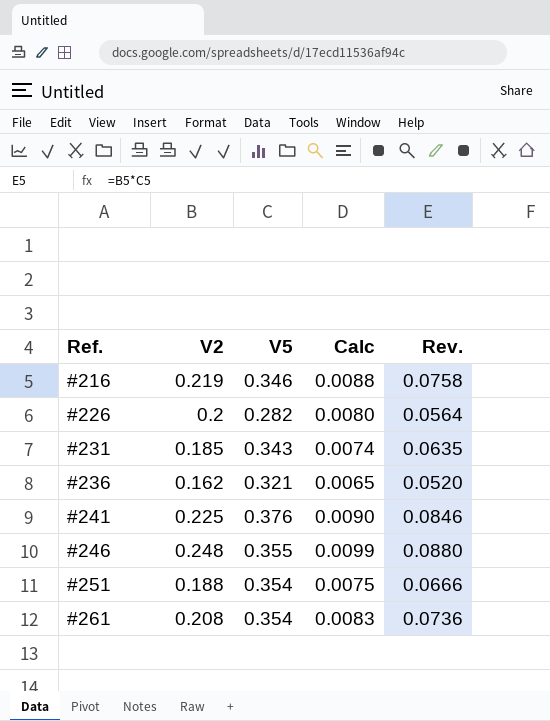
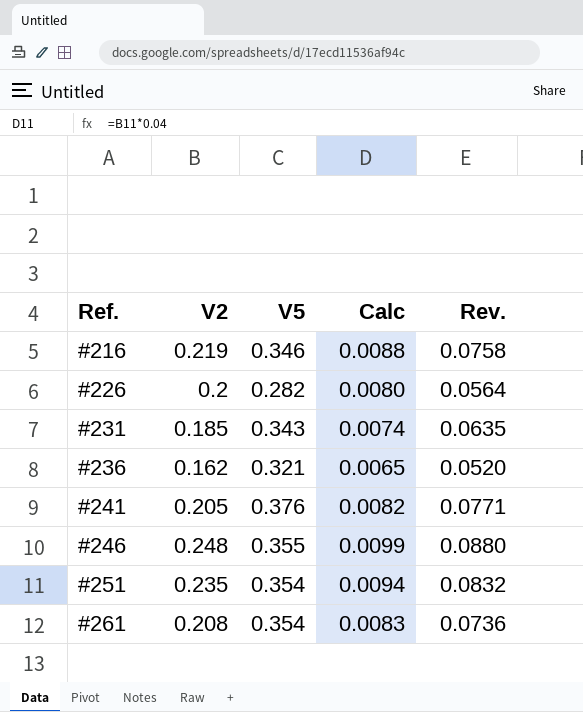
#241 | V2: 0.225 -> 0.205
#241 | Calc: 0.0090 -> 0.0082
#241 | Rev.: 0.0846 -> 0.0771
#251 | V2: 0.188 -> 0.235
#251 | Calc: 0.0075 -> 0.0094
#251 | Rev.: 0.0666 -> 0.0832

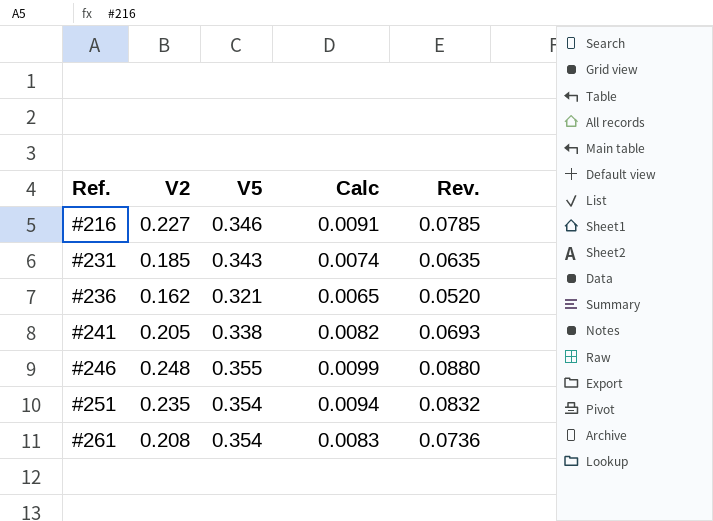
row #226: 0.2 | 0.282 | 0.0080 | 0.0564 -> none
#216 | V2: 0.219 -> 0.227
#216 | Calc: 0.0088 -> 0.0091
#216 | Rev.: 0.0758 -> 0.0785
#241 | V5: 0.376 -> 0.338
#241 | Rev.: 0.0771 -> 0.0693

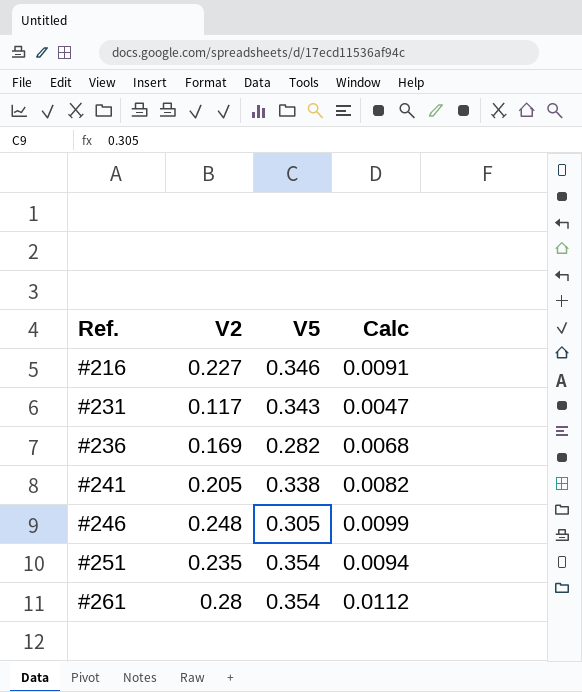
column Rev. | formula: [V2] * [V5] -> none
#231 | V2: 0.185 -> 0.117
#231 | Calc: 0.0074 -> 0.0047
#236 | V2: 0.162 -> 0.169
#236 | V5: 0.321 -> 0.282
#236 | Calc: 0.0065 -> 0.0068
#246 | V5: 0.355 -> 0.305
#261 | V2: 0.208 -> 0.28
#261 | Calc: 0.0083 -> 0.0112

